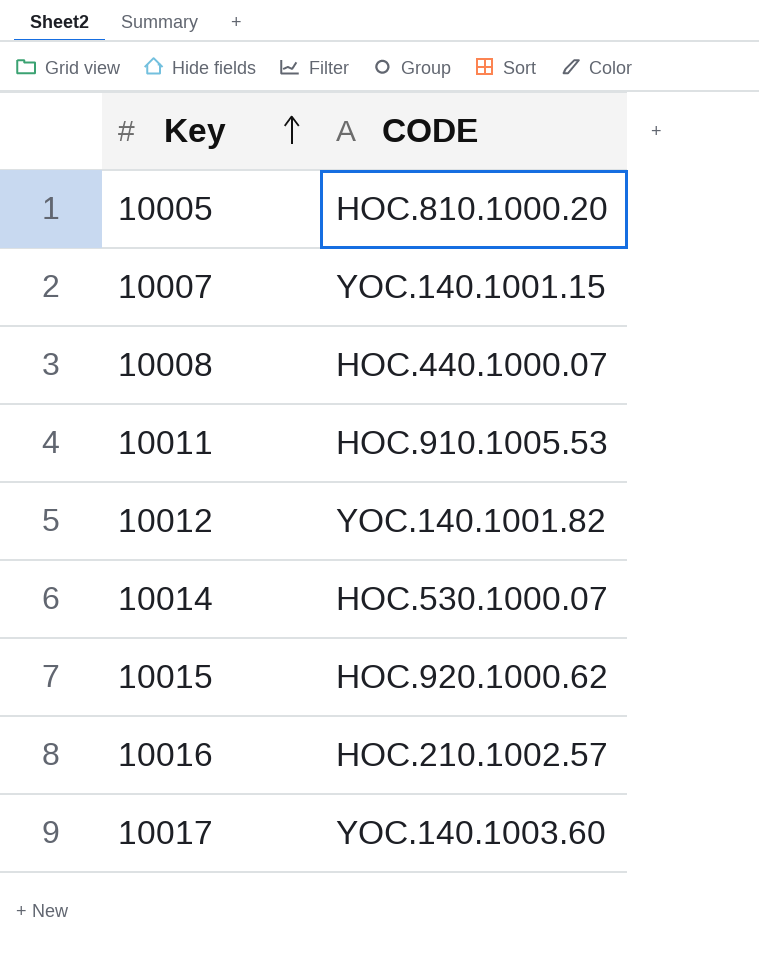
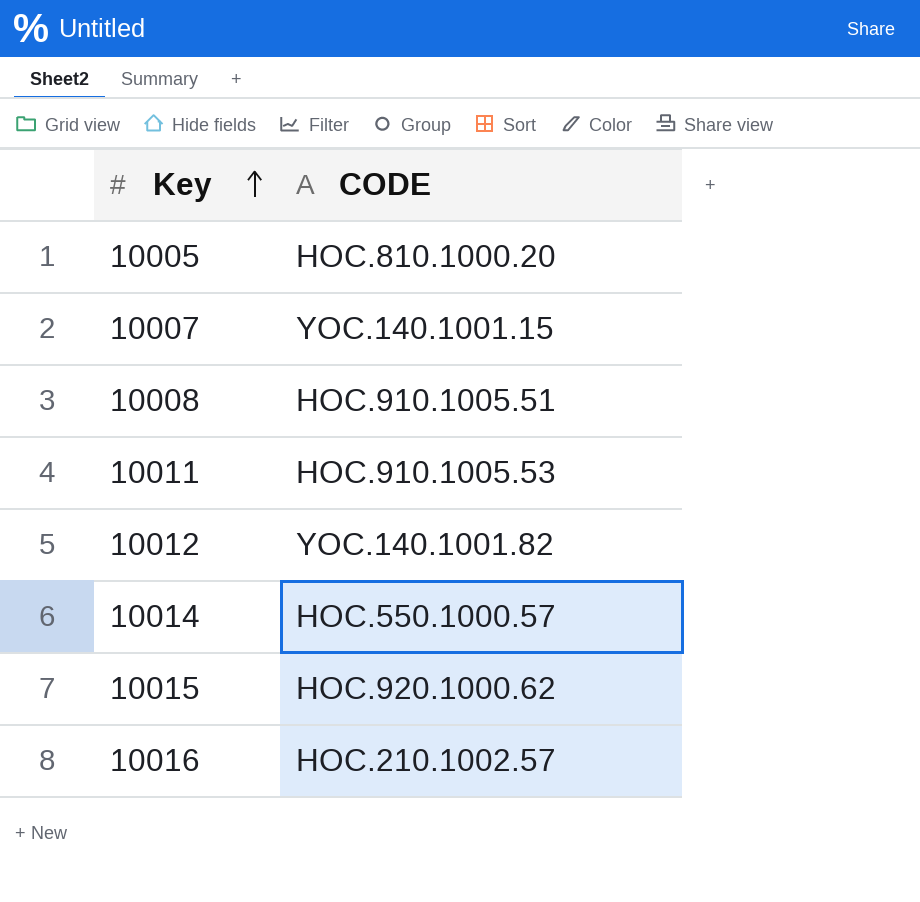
row 10017: YOC.140.1003.60 -> none
10008 | CODE: HOC.440.1000.07 -> HOC.910.1005.51
10014 | CODE: HOC.530.1000.07 -> HOC.550.1000.57

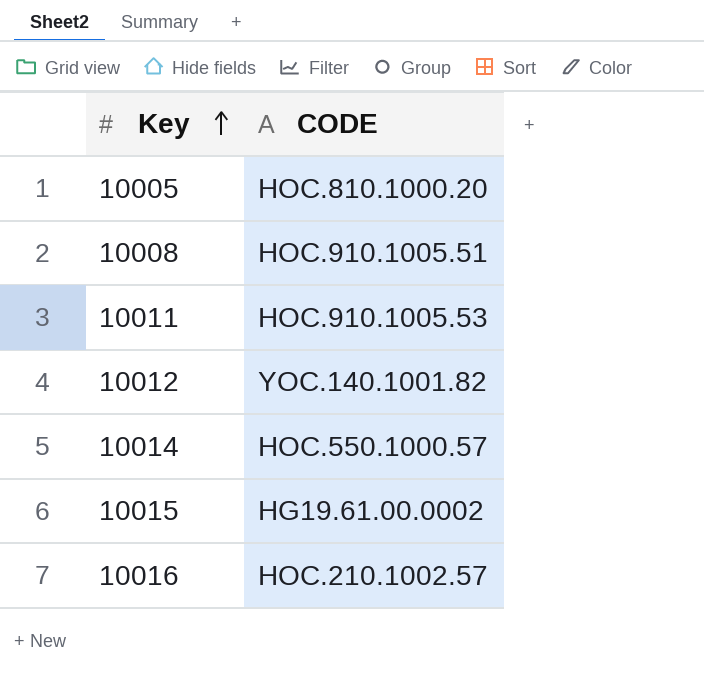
row 10007: YOC.140.1001.15 -> none
10015 | CODE: HOC.920.1000.62 -> HG19.61.00.0002

